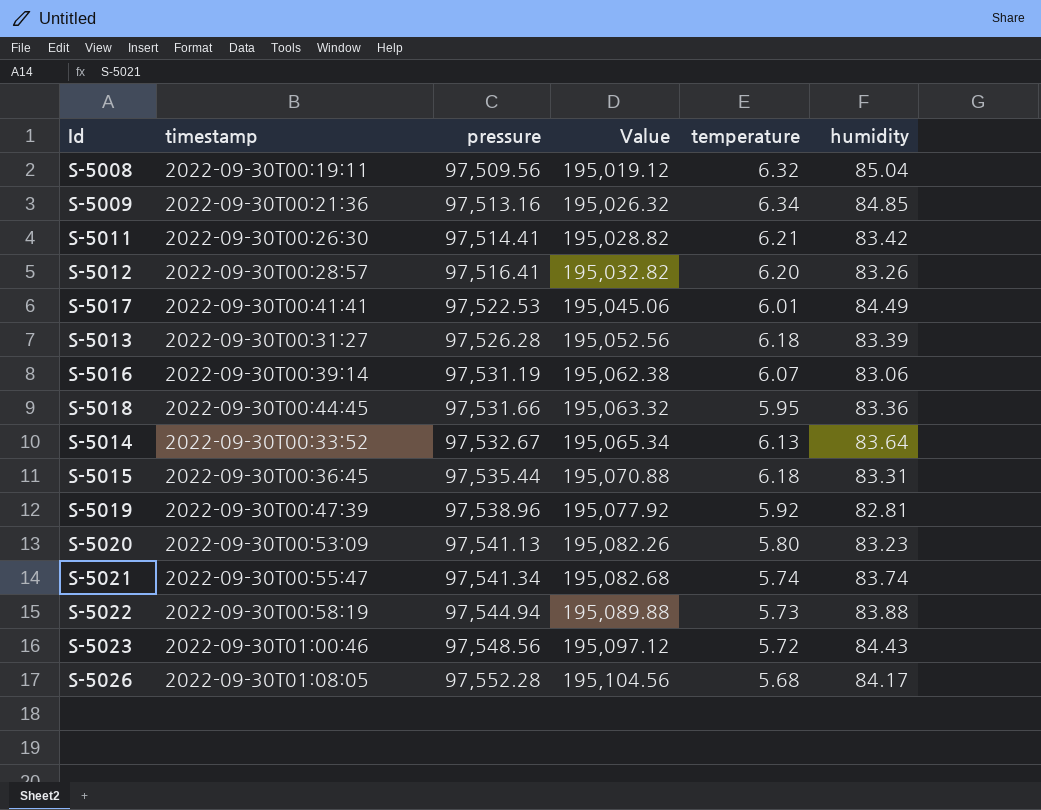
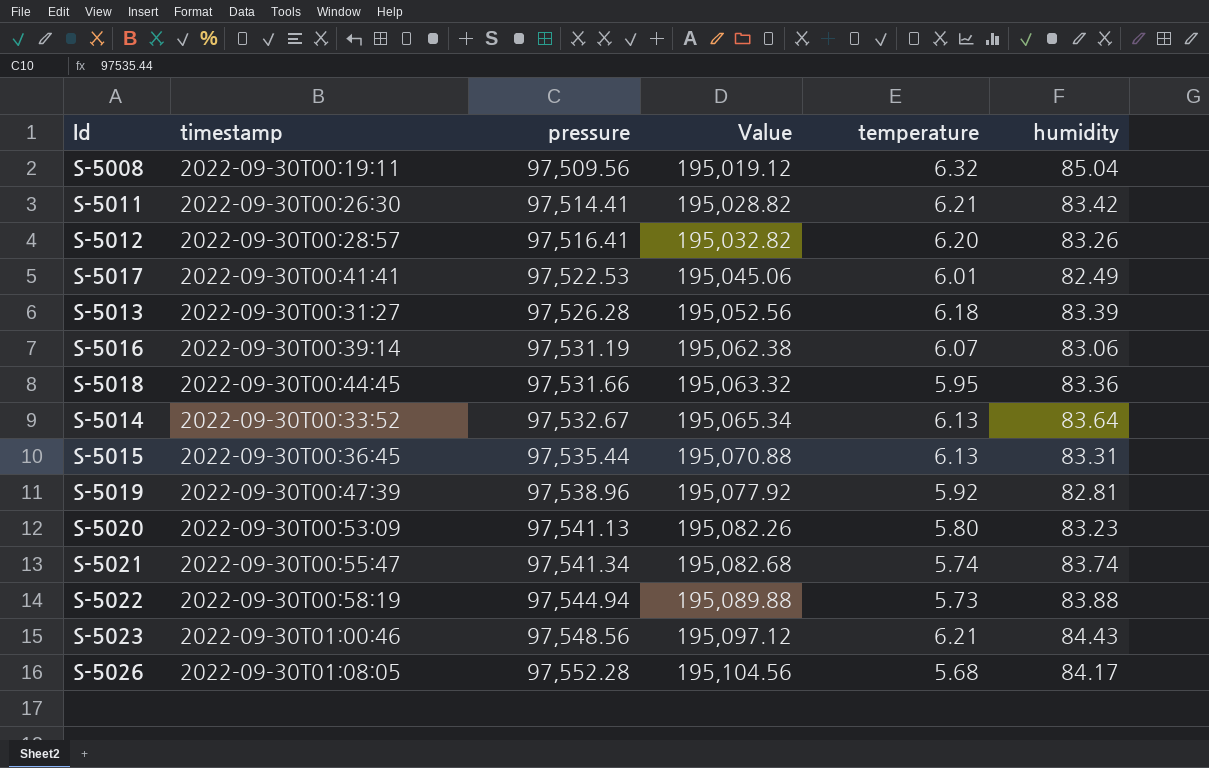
row S-5009: 2022-09-30T00:21:36 | 97,513.16 | 195,026.32 | 6.34 | 84.85 -> none
S-5017 | humidity: 84.49 -> 82.49
S-5015 | temperature: 6.18 -> 6.13
S-5023 | temperature: 5.72 -> 6.21

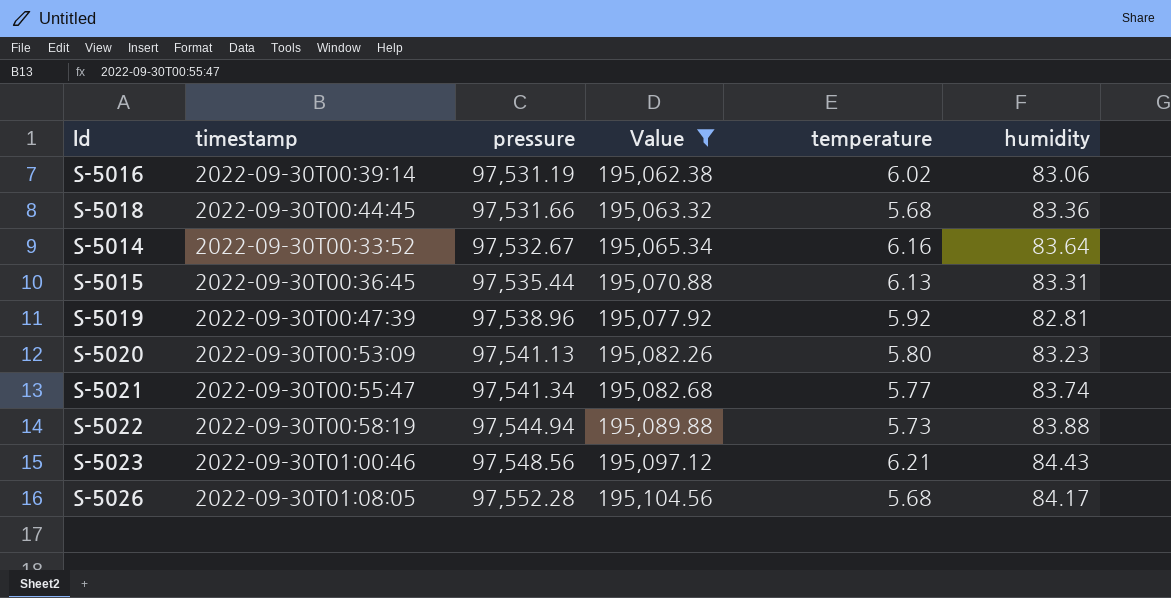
filter: none -> Value >= 195,062.38
S-5016 | temperature: 6.07 -> 6.02
S-5018 | temperature: 5.95 -> 5.68
S-5014 | temperature: 6.13 -> 6.16
S-5021 | temperature: 5.74 -> 5.77

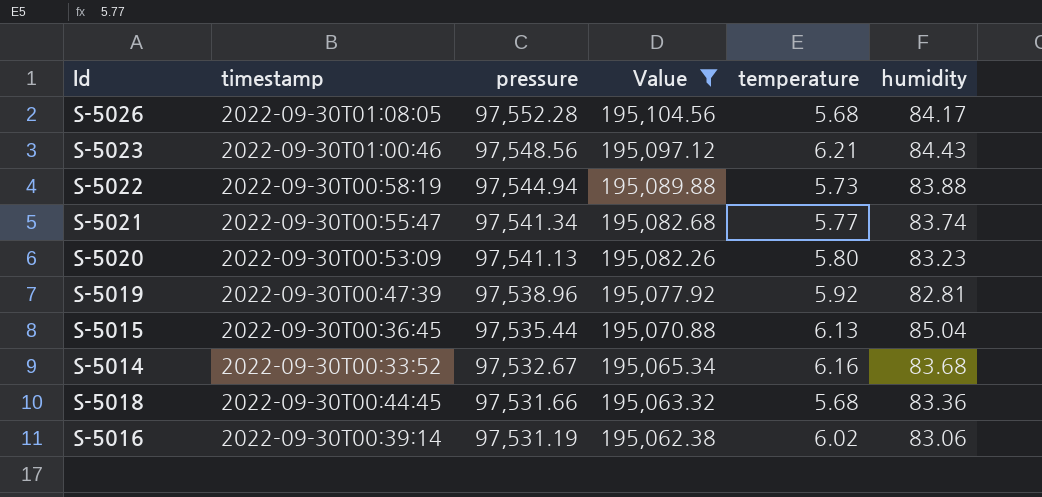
row order: pressure ascending -> pressure descending
S-5015 | humidity: 83.31 -> 85.04
S-5014 | humidity: 83.64 -> 83.68

